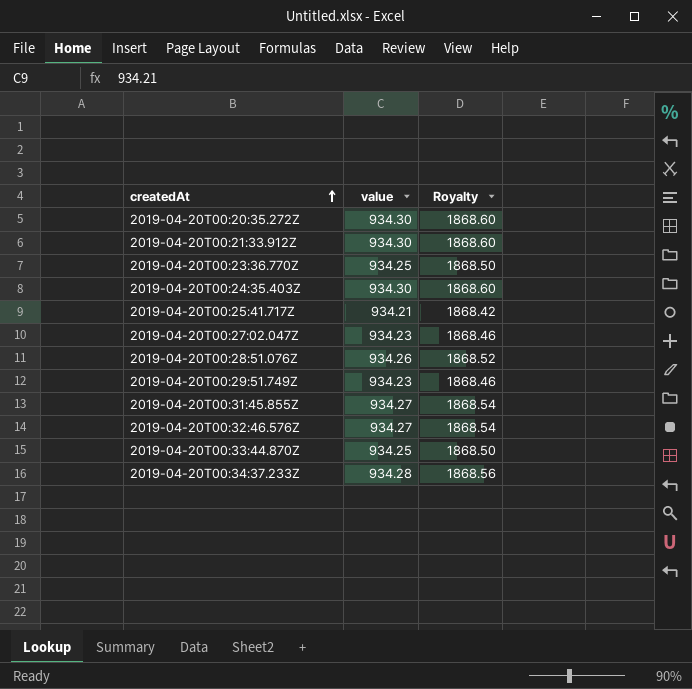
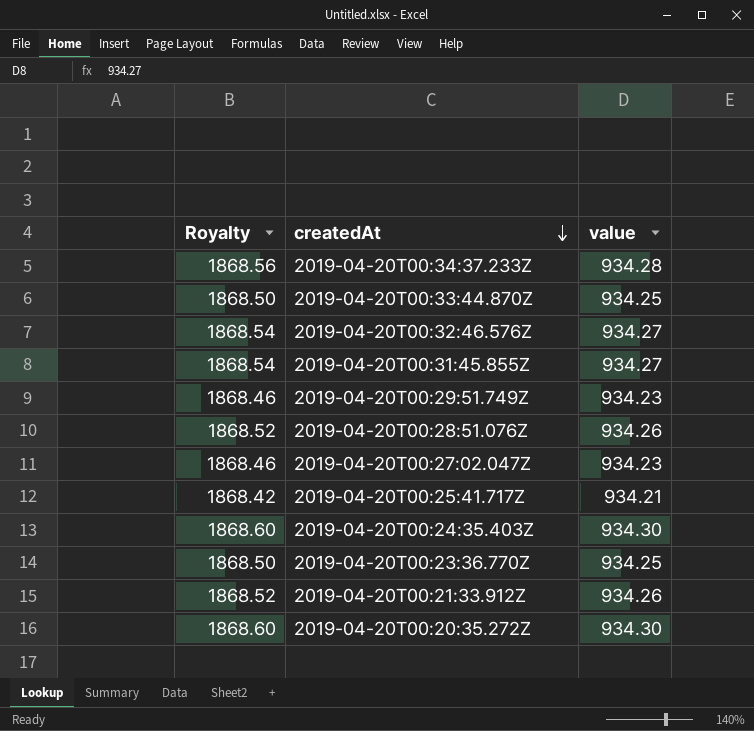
row order: createdAt ascending -> createdAt descending
column Royalty | position: 3 -> 1
2019-04-20T00:21:33.912Z | Royalty: 1868.60 -> 1868.52
2019-04-20T00:21:33.912Z | value: 934.30 -> 934.26

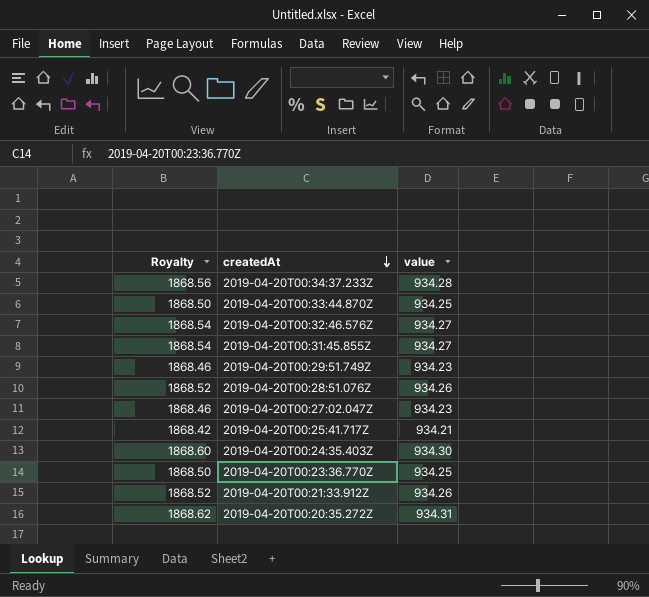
2019-04-20T00:20:35.272Z | Royalty: 1868.60 -> 1868.62
2019-04-20T00:20:35.272Z | value: 934.30 -> 934.31

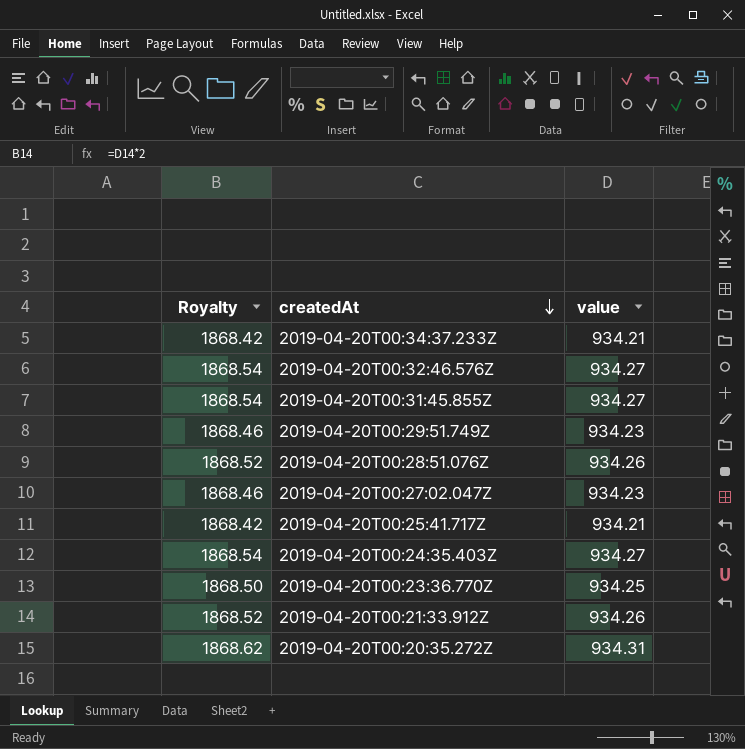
row 2019-04-20T00:33:44.870Z: 1868.50 | 934.25 -> none
2019-04-20T00:34:37.233Z | Royalty: 1868.56 -> 1868.42
2019-04-20T00:34:37.233Z | value: 934.28 -> 934.21
2019-04-20T00:24:35.403Z | Royalty: 1868.60 -> 1868.54
2019-04-20T00:24:35.403Z | value: 934.30 -> 934.27

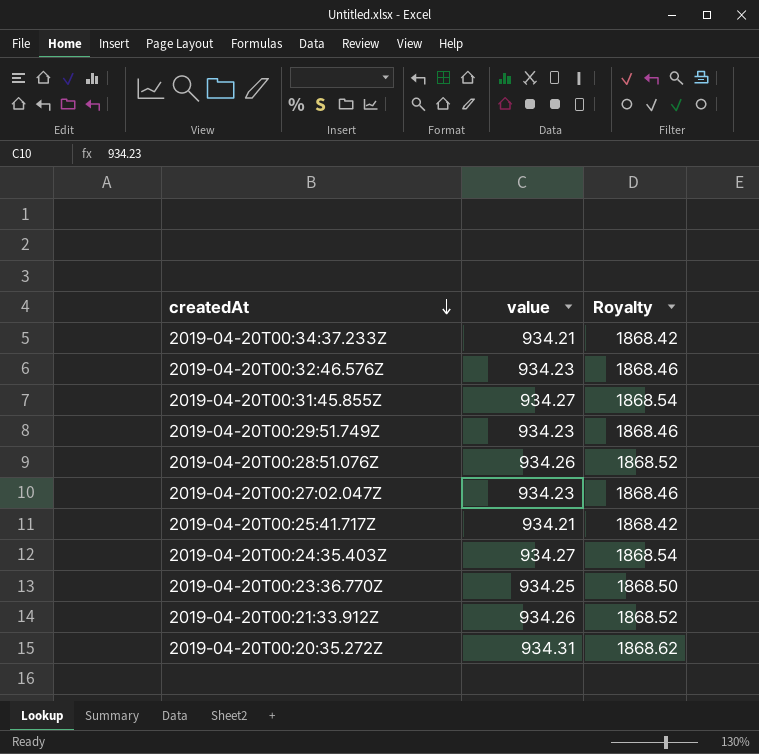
column Royalty | position: 1 -> 3
2019-04-20T00:32:46.576Z | value: 934.27 -> 934.23
2019-04-20T00:32:46.576Z | Royalty: 1868.54 -> 1868.46

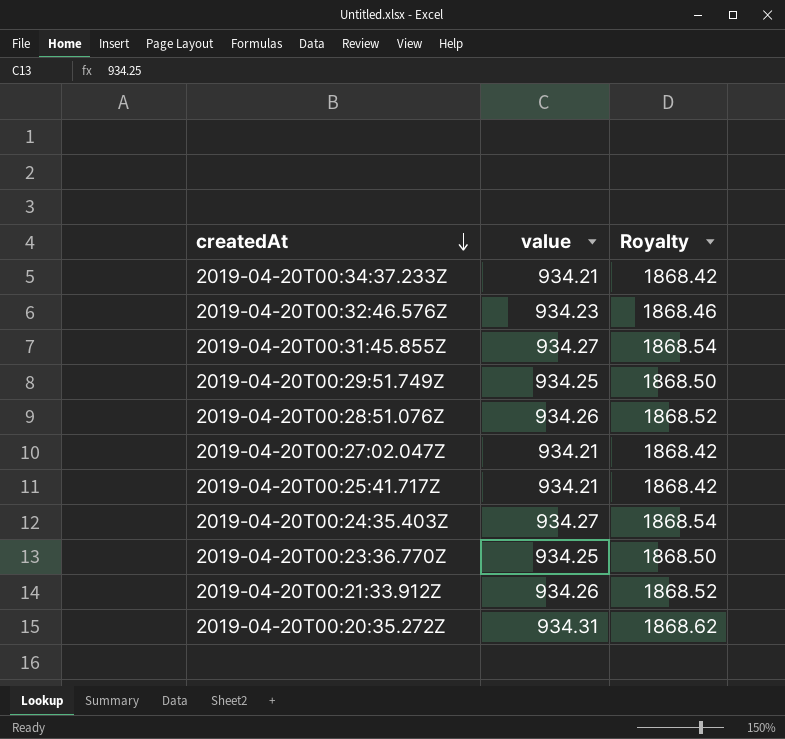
2019-04-20T00:29:51.749Z | value: 934.23 -> 934.25
2019-04-20T00:29:51.749Z | Royalty: 1868.46 -> 1868.50
2019-04-20T00:27:02.047Z | value: 934.23 -> 934.21
2019-04-20T00:27:02.047Z | Royalty: 1868.46 -> 1868.42

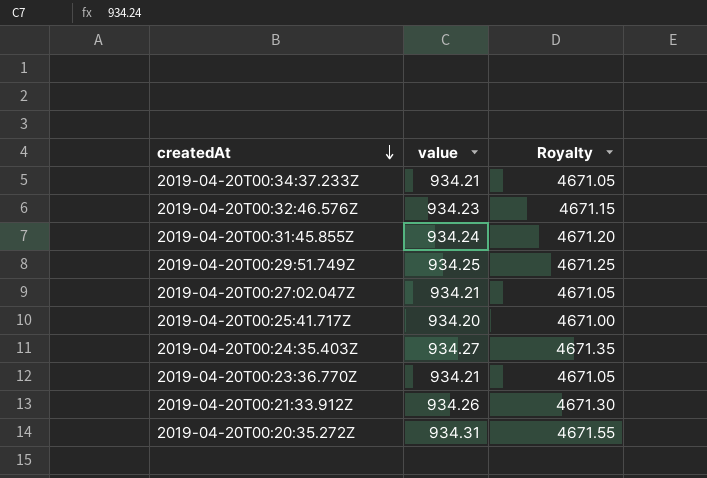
column Royalty | formula: [value] * 2 -> [value] * 5
row 2019-04-20T00:28:51.076Z: 934.26 | 1868.52 -> none
2019-04-20T00:31:45.855Z | value: 934.27 -> 934.24
2019-04-20T00:25:41.717Z | value: 934.21 -> 934.20
2019-04-20T00:23:36.770Z | value: 934.25 -> 934.21

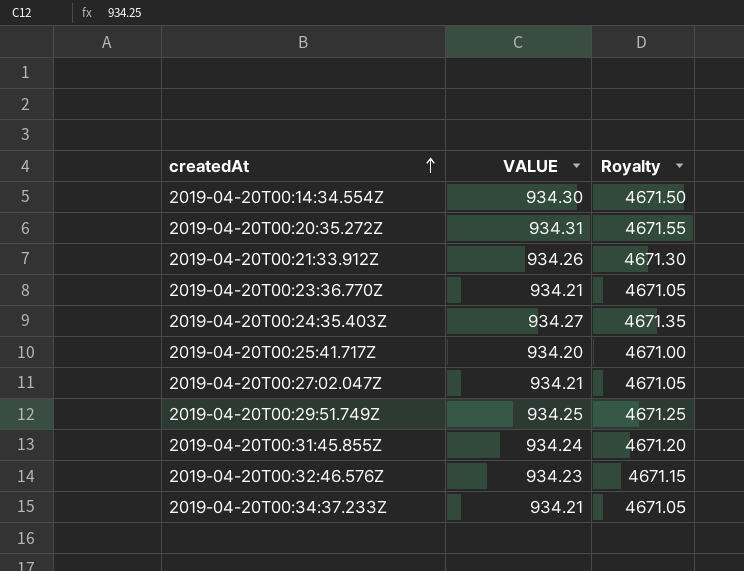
row order: createdAt descending -> createdAt ascending
column name: value -> VALUE
row 2019-04-20T00:14:34.554Z: none -> 934.30 | 4671.50

